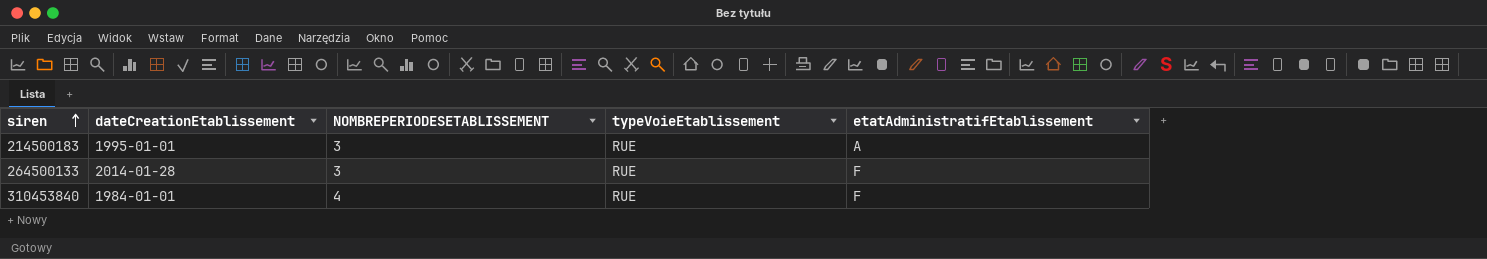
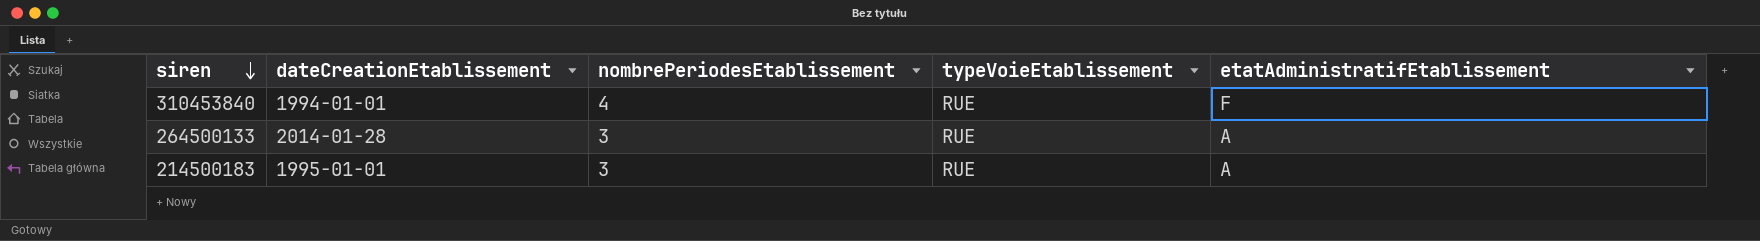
row order: siren ascending -> siren descending
column name: NOMBREPERIODESETABLISSEMENT -> nombrePeriodesEtablissement
310453840 | dateCreationEtablissement: 1984-01-01 -> 1994-01-01
264500133 | etatAdministratifEtablissement: F -> A

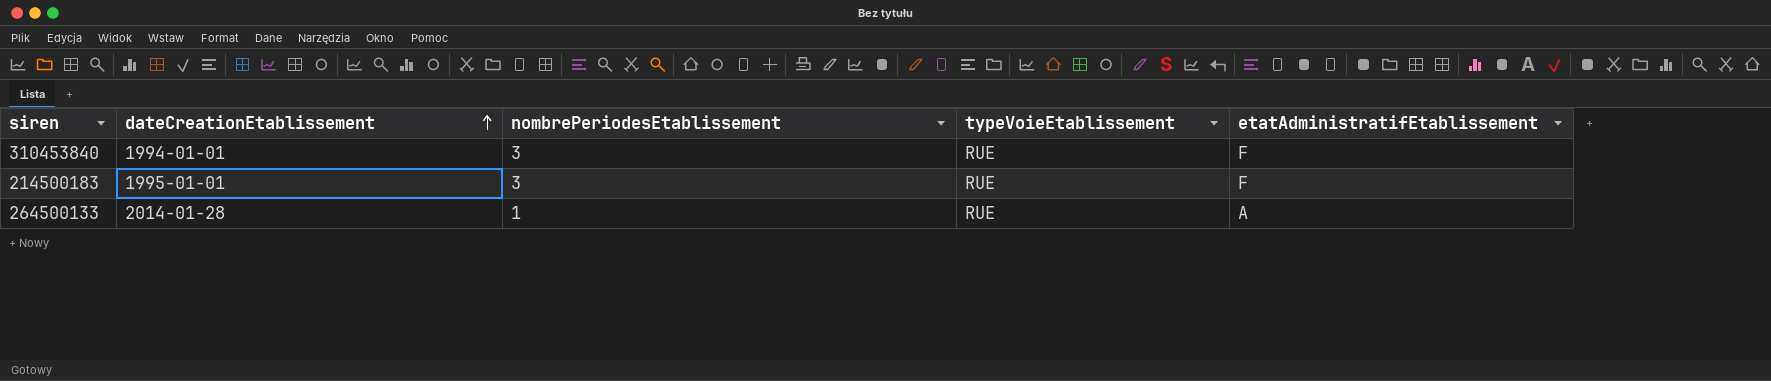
row order: siren descending -> dateCreationEtablissement ascending
310453840 | nombrePeriodesEtablissement: 4 -> 3
214500183 | etatAdministratifEtablissement: A -> F
264500133 | nombrePeriodesEtablissement: 3 -> 1

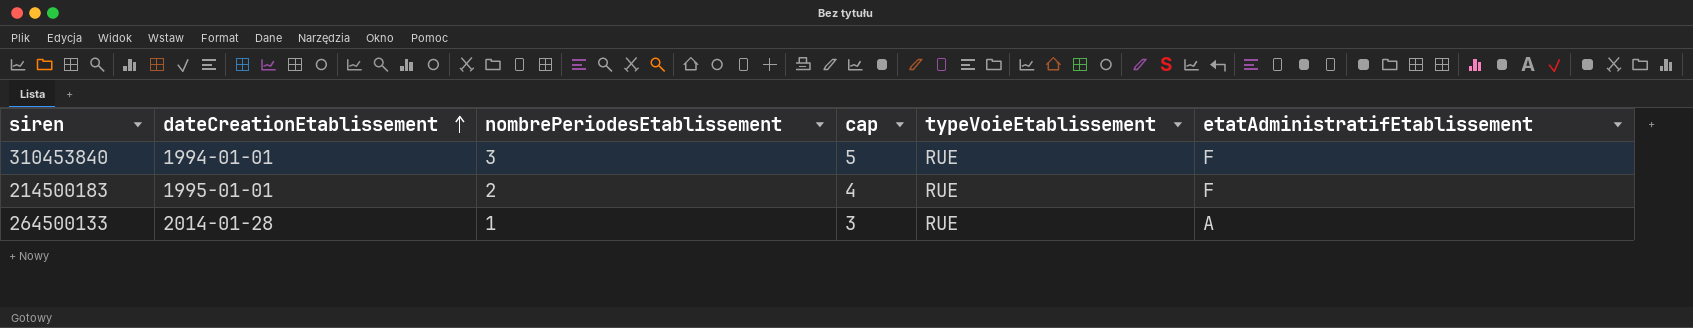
column cap | formula: none -> [nombrePeriodesEtablissement] + 2
214500183 | nombrePeriodesEtablissement: 3 -> 2

